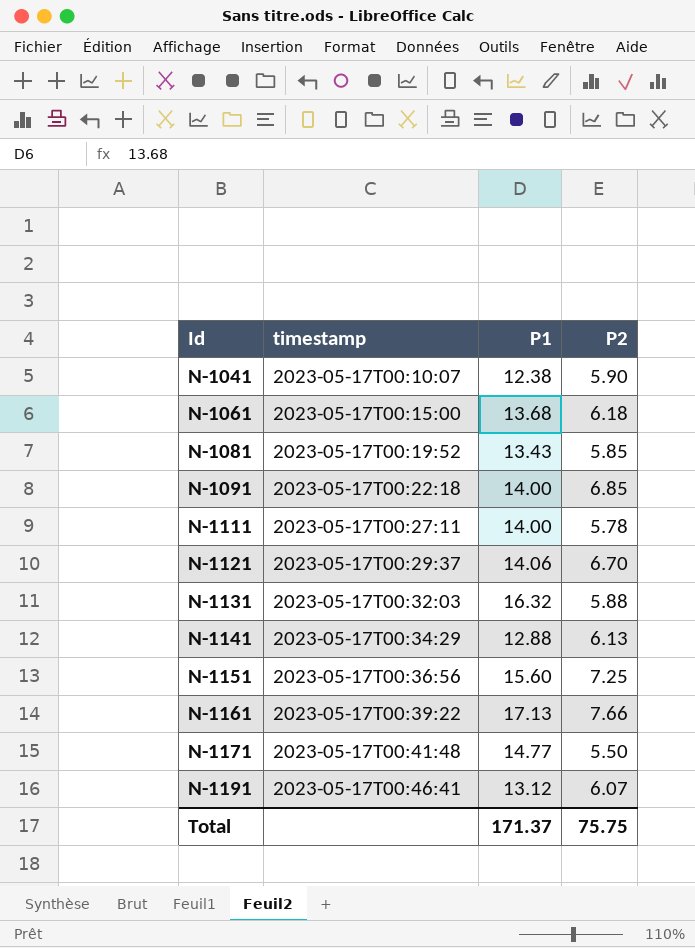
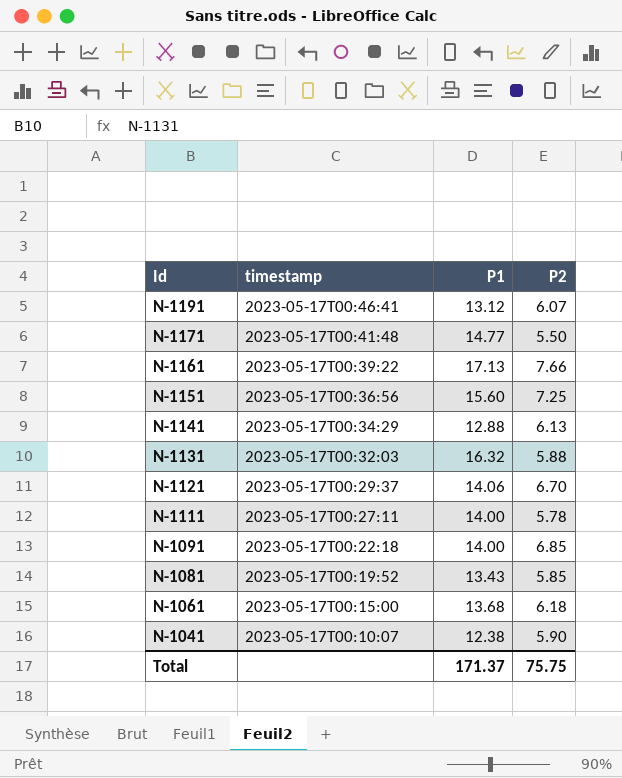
row order: Id ascending -> Id descending

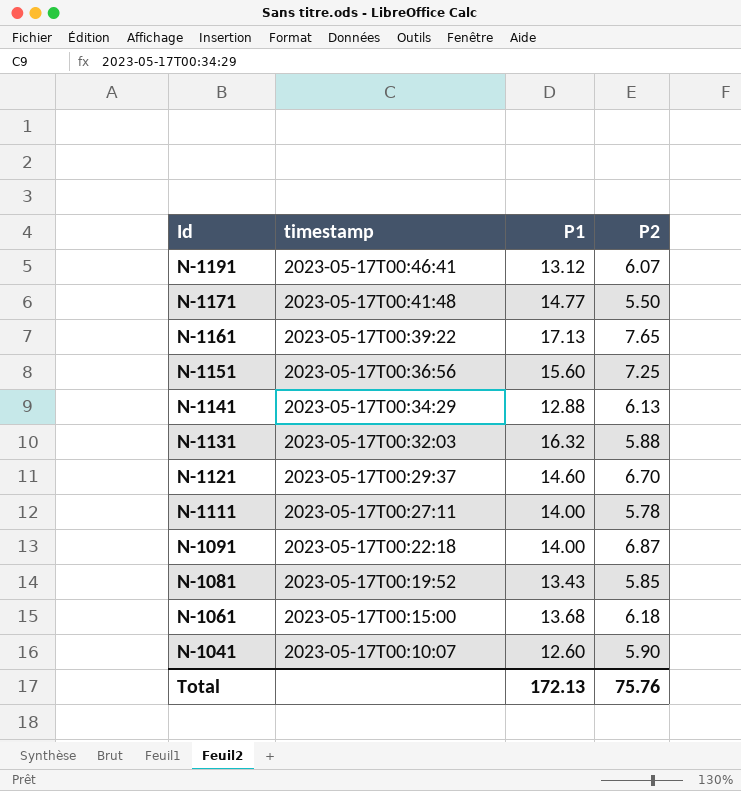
N-1161 | P2: 7.66 -> 7.65
N-1121 | P1: 14.06 -> 14.60
N-1091 | P2: 6.85 -> 6.87
N-1041 | P1: 12.38 -> 12.60
Total | P1: 171.37 -> 172.13
Total | P2: 75.75 -> 75.76

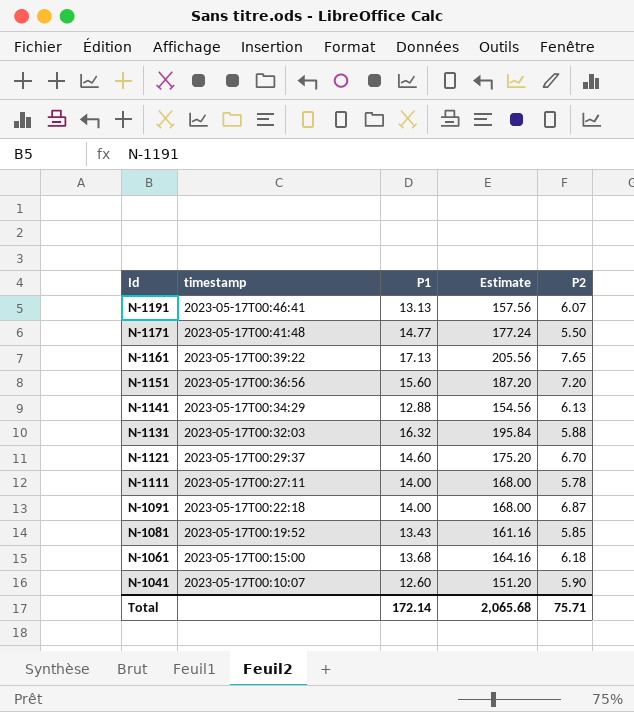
column Estimate | formula: none -> [P1] * 12
N-1191 | P1: 13.12 -> 13.13
N-1151 | P2: 7.25 -> 7.20
Total | P1: 172.13 -> 172.14
Total | P2: 75.76 -> 75.71

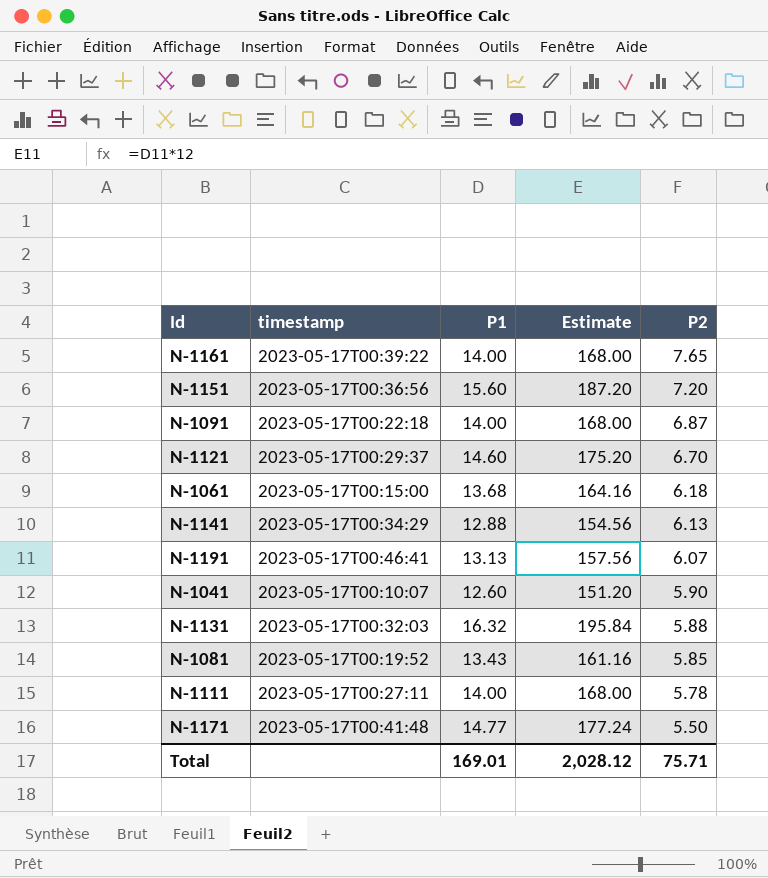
row order: Id descending -> P2 descending
N-1161 | P1: 17.13 -> 14.00
N-1161 | Estimate: 205.56 -> 168.00
Total | P1: 172.14 -> 169.01
Total | Estimate: 2,065.68 -> 2,028.12

